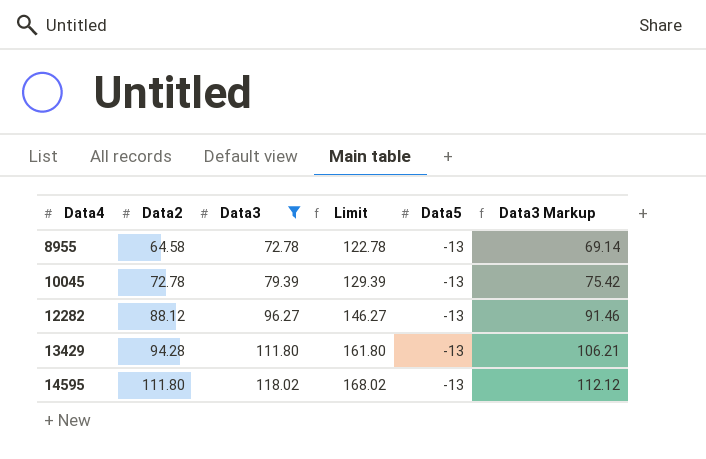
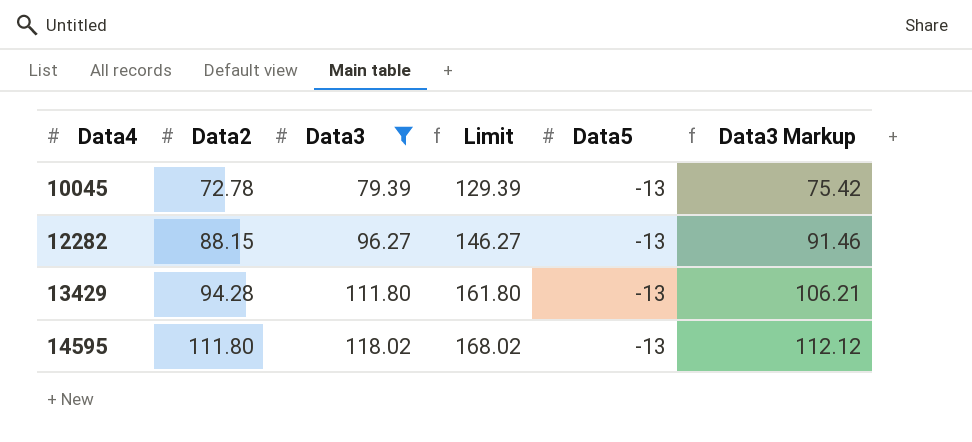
row 8955: 64.58 | 72.78 | 122.78 | -13 | 69.14 -> none
12282 | Data2: 88.12 -> 88.15

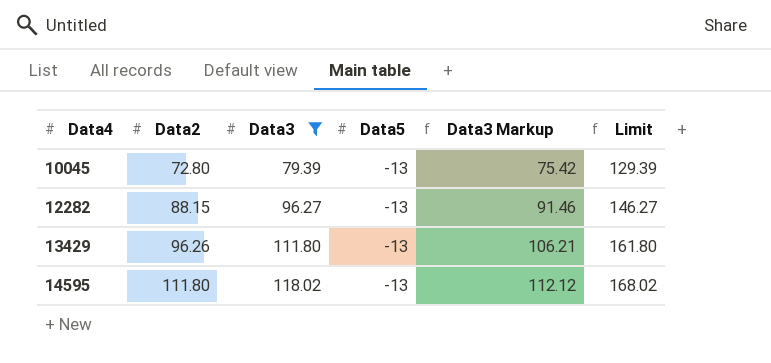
column Limit | position: 4 -> 6
10045 | Data2: 72.78 -> 72.80
13429 | Data2: 94.28 -> 96.26

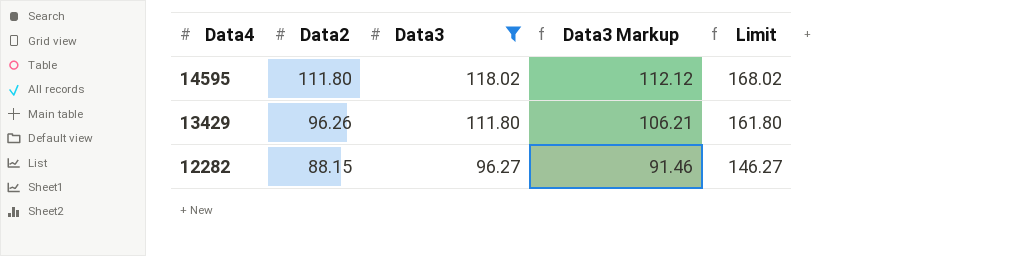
row order: Data4 ascending -> Data4 descending
column Data5 | position: 4 -> none
row 10045: 72.80 | 79.39 | -13 | 75.42 | 129.39 -> none

